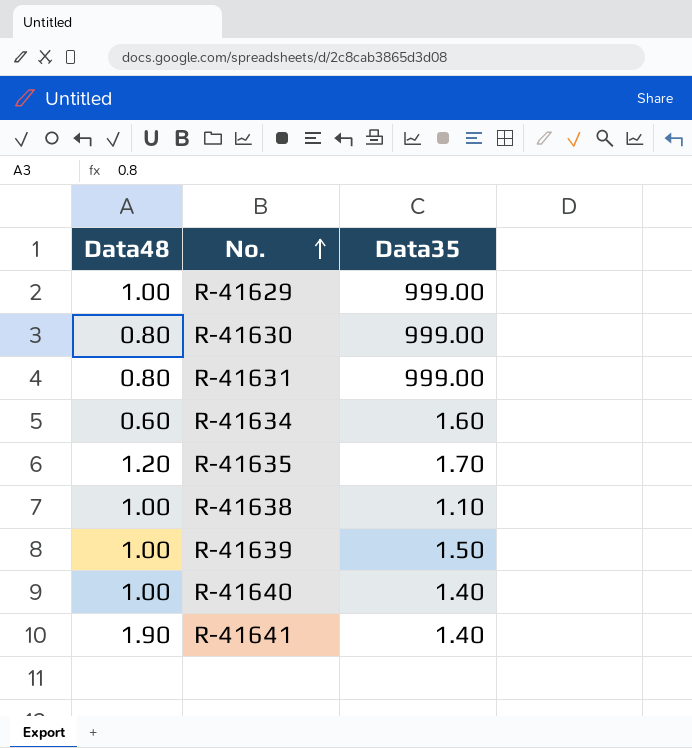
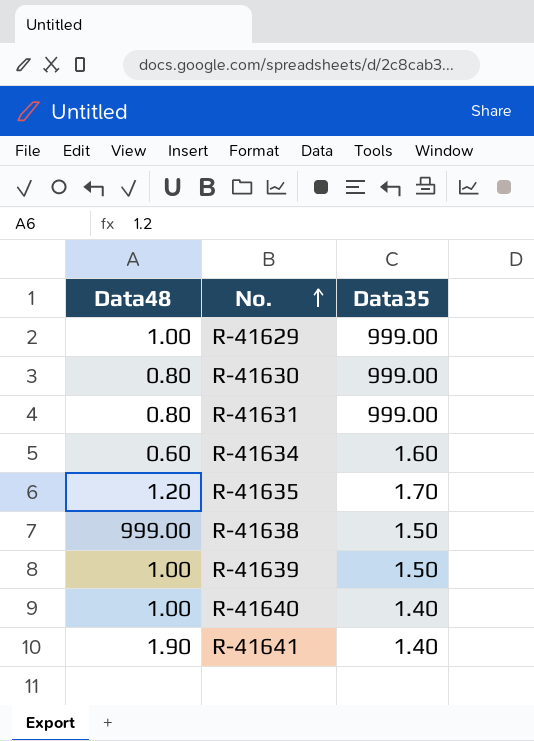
R-41638 | Data48: 1.00 -> 999.00
R-41638 | Data35: 1.10 -> 1.50

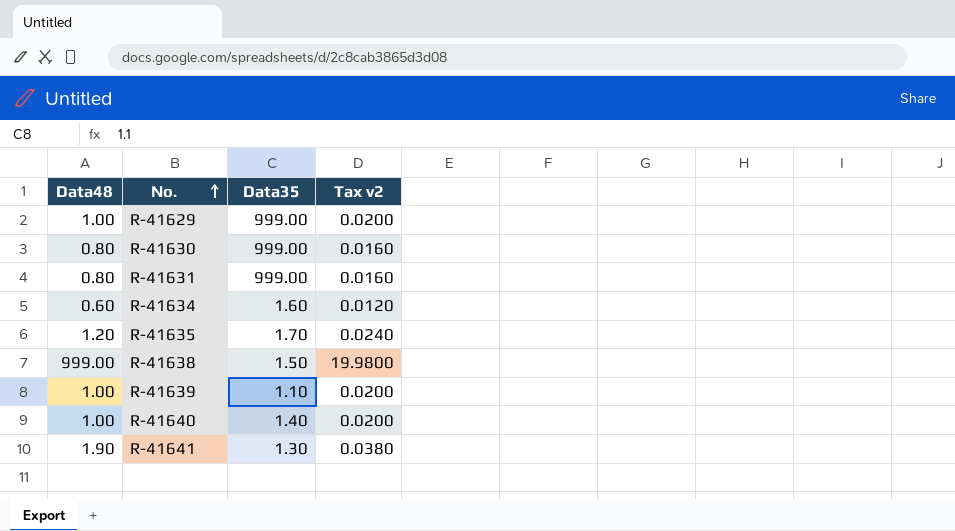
column Tax v2 | formula: none -> [Data48] * 0.02
R-41639 | Data35: 1.50 -> 1.10
R-41641 | Data35: 1.40 -> 1.30

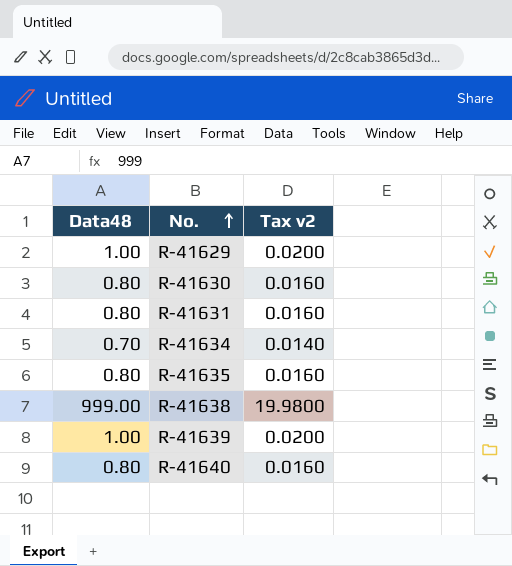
column Data35 | position: 3 -> none
row R-41641: 1.90 | 1.30 | 0.0380 -> none
R-41634 | Data48: 0.60 -> 0.70
R-41634 | Tax v2: 0.0120 -> 0.0140
R-41635 | Data48: 1.20 -> 0.80
R-41635 | Tax v2: 0.0240 -> 0.0160
R-41640 | Data48: 1.00 -> 0.80
R-41640 | Tax v2: 0.0200 -> 0.0160

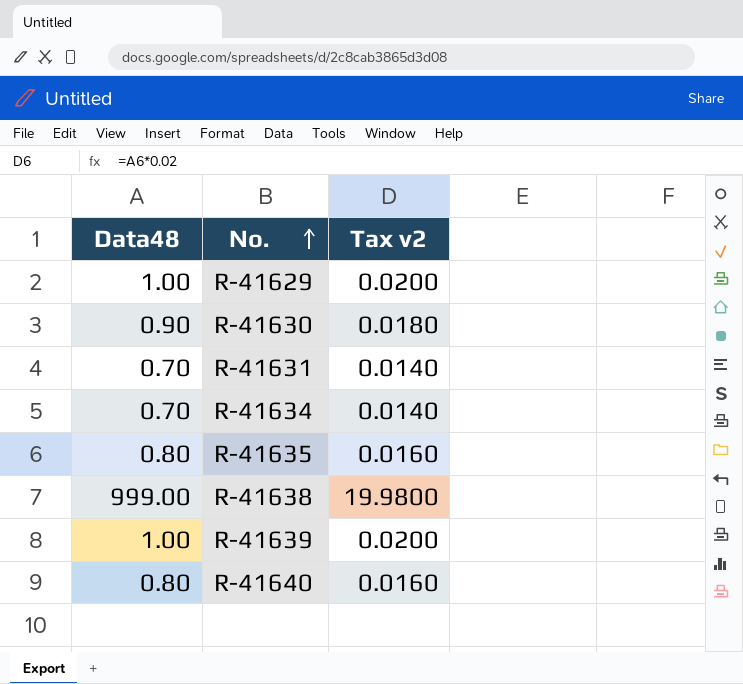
R-41630 | Data48: 0.80 -> 0.90
R-41630 | Tax v2: 0.0160 -> 0.0180
R-41631 | Data48: 0.80 -> 0.70
R-41631 | Tax v2: 0.0160 -> 0.0140

